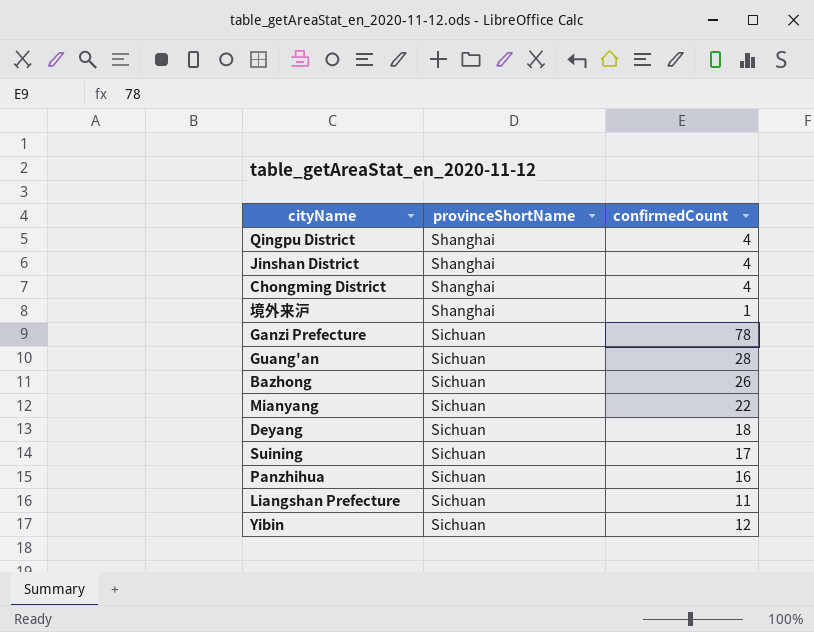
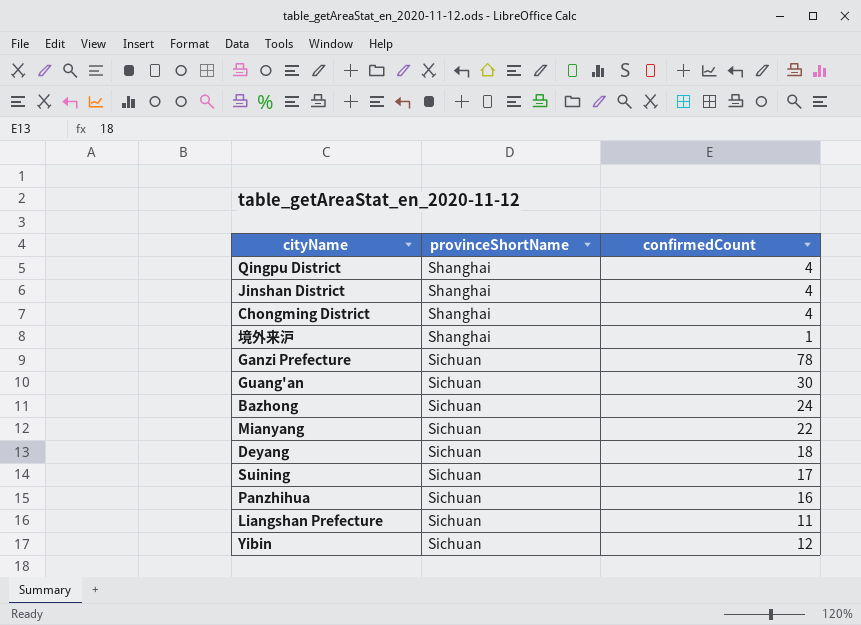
Guang'an | confirmedCount: 28 -> 30
Bazhong | confirmedCount: 26 -> 24

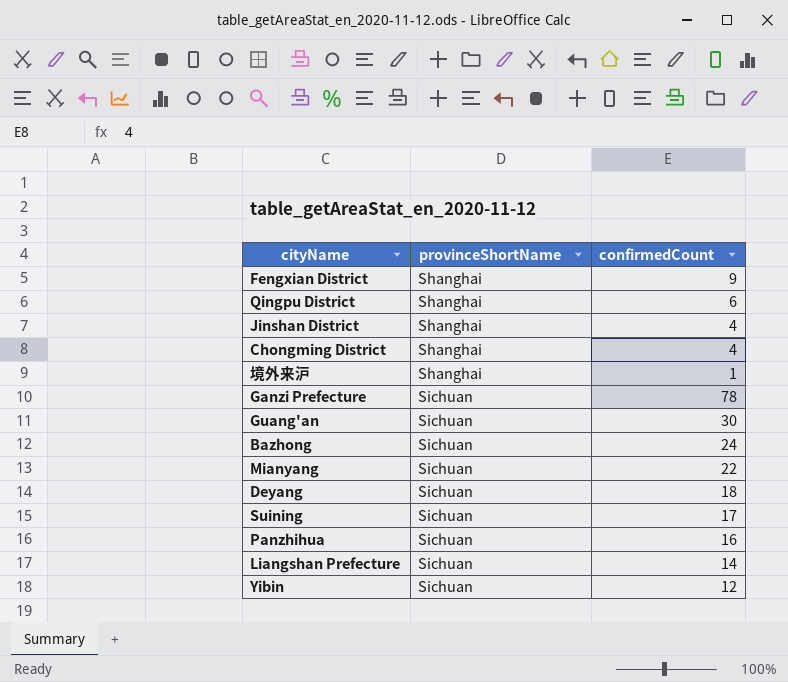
row Fengxian District: none -> Shanghai | 9
Qingpu District | confirmedCount: 4 -> 6
Liangshan Prefecture | confirmedCount: 11 -> 14

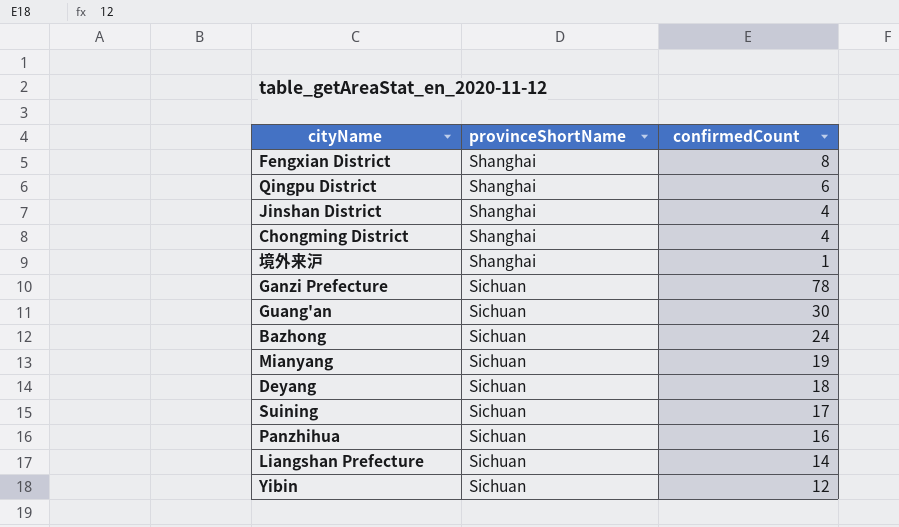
Fengxian District | confirmedCount: 9 -> 8
Mianyang | confirmedCount: 22 -> 19

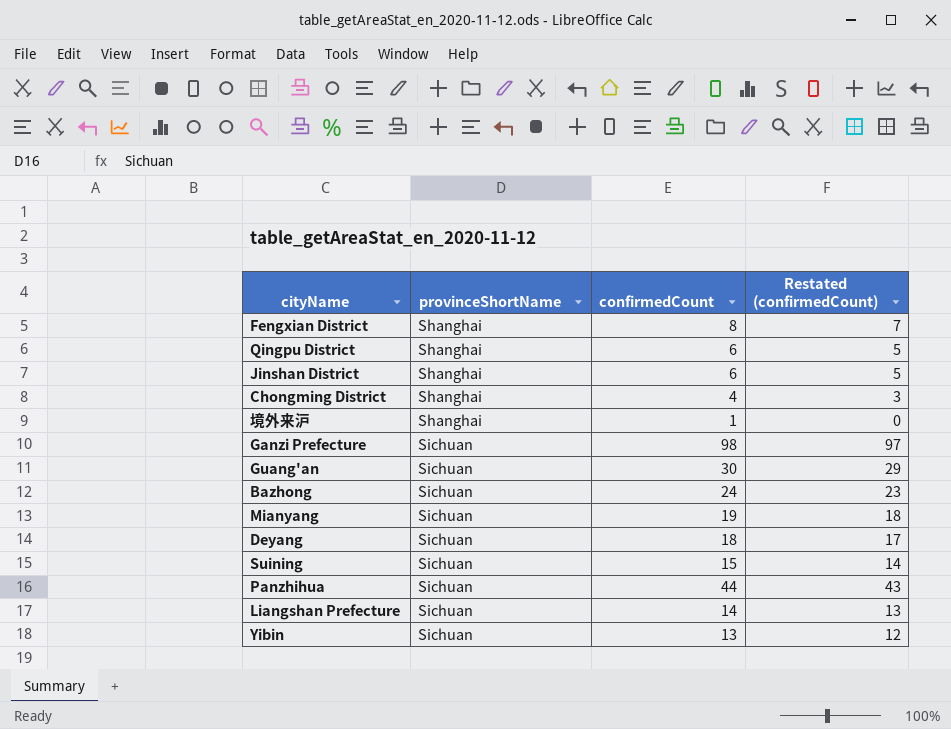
column Restated (confirmedCount) | formula: none -> [confirmedCount] - 1
Jinshan District | confirmedCount: 4 -> 6
Ganzi Prefecture | confirmedCount: 78 -> 98
Suining | confirmedCount: 17 -> 15
Panzhihua | confirmedCount: 16 -> 44
Yibin | confirmedCount: 12 -> 13

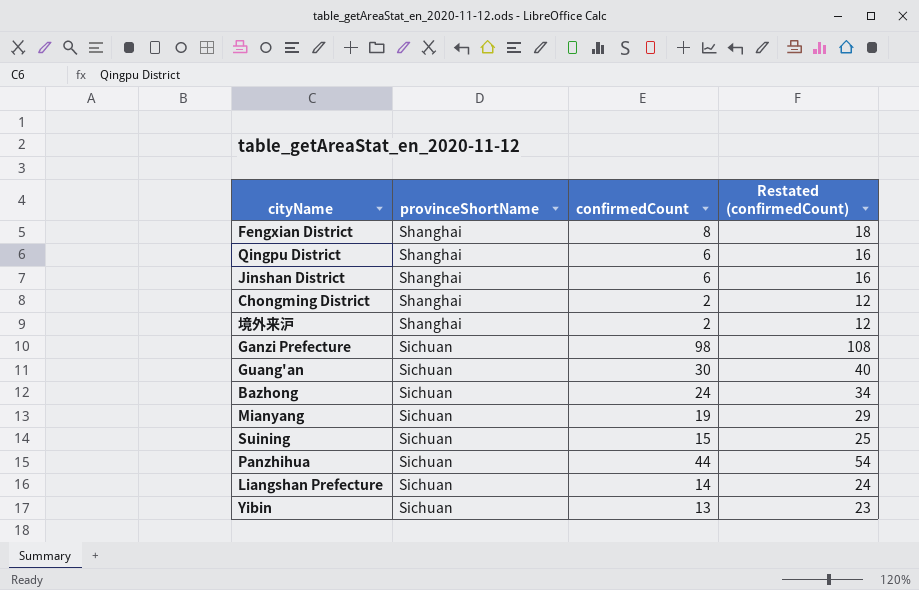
column Restated (confirmedCount) | formula: [confirmedCount] - 1 -> [confirmedCount] + 10
row Deyang: Sichuan | 18 | 17 -> none
Chongming District | confirmedCount: 4 -> 2
境外来沪 | confirmedCount: 1 -> 2

